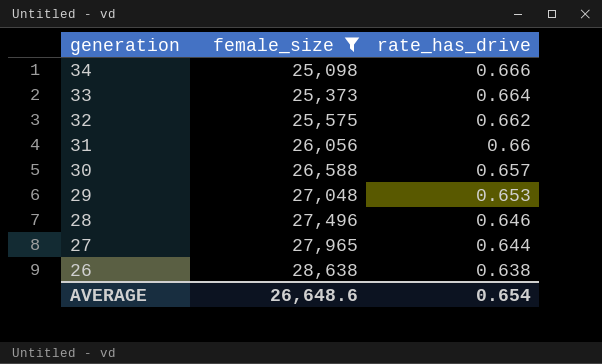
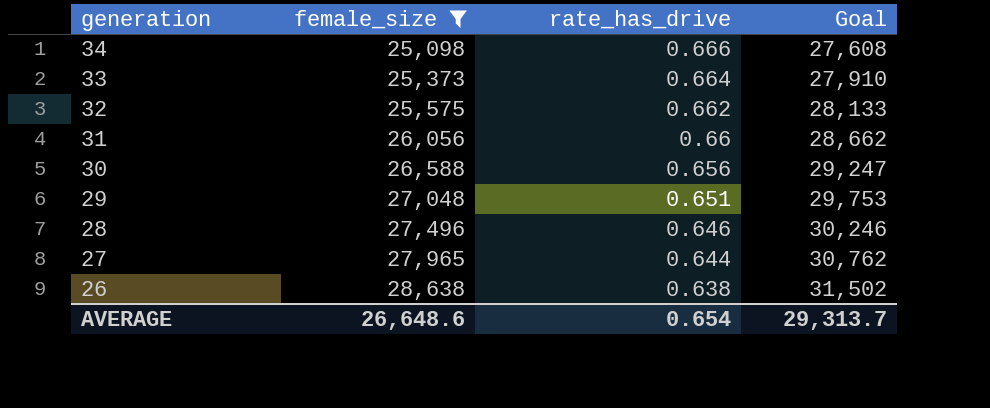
column Goal | formula: none -> [female_size] * 1.1
30 | rate_has_drive: 0.657 -> 0.656
29 | rate_has_drive: 0.653 -> 0.651

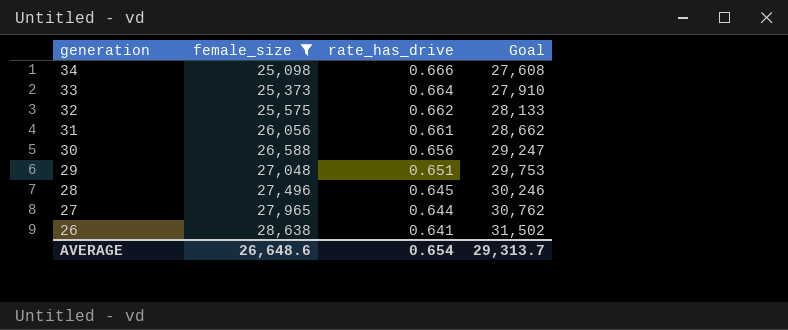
31 | rate_has_drive: 0.66 -> 0.661
28 | rate_has_drive: 0.646 -> 0.645
26 | rate_has_drive: 0.638 -> 0.641

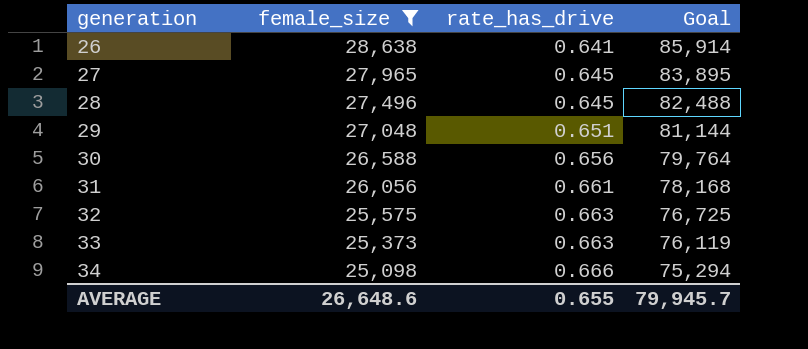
row order: generation descending -> generation ascending
column Goal | formula: [female_size] * 1.1 -> [female_size] * 3
27 | rate_has_drive: 0.644 -> 0.645
32 | rate_has_drive: 0.662 -> 0.663
33 | rate_has_drive: 0.664 -> 0.663
AVERAGE | rate_has_drive: 0.654 -> 0.655
AVERAGE | Goal: 29,313.7 -> 79,945.7

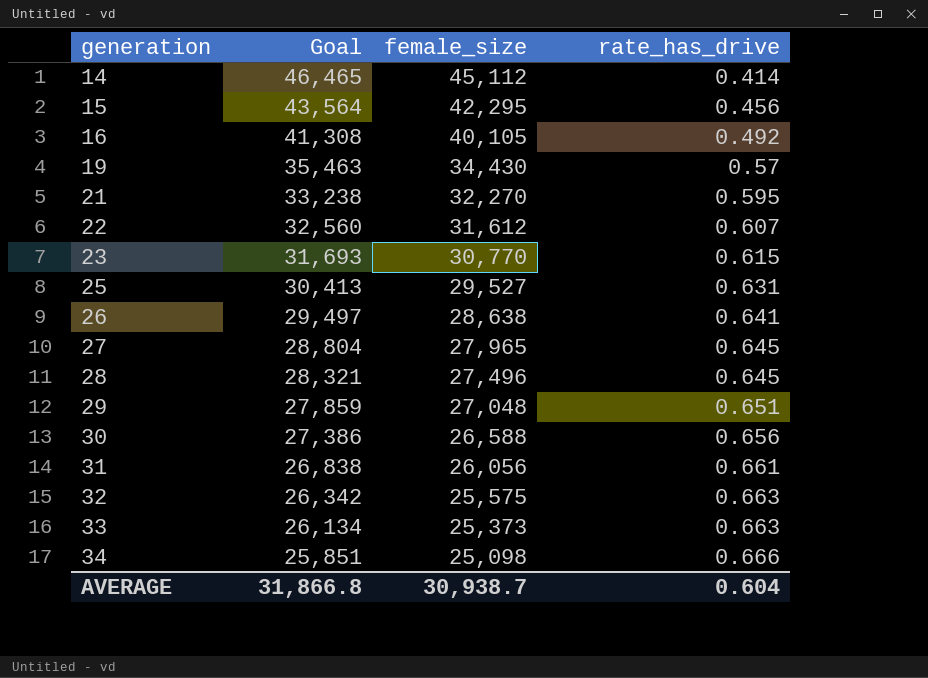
filter: female_size <= 28,638 -> none
column Goal | formula: [female_size] * 3 -> [female_size] * 1.03
column Goal | position: 4 -> 2
AVERAGE | Goal: 79,945.7 -> 31,866.8
AVERAGE | female_size: 26,648.6 -> 30,938.7
AVERAGE | rate_has_drive: 0.655 -> 0.604

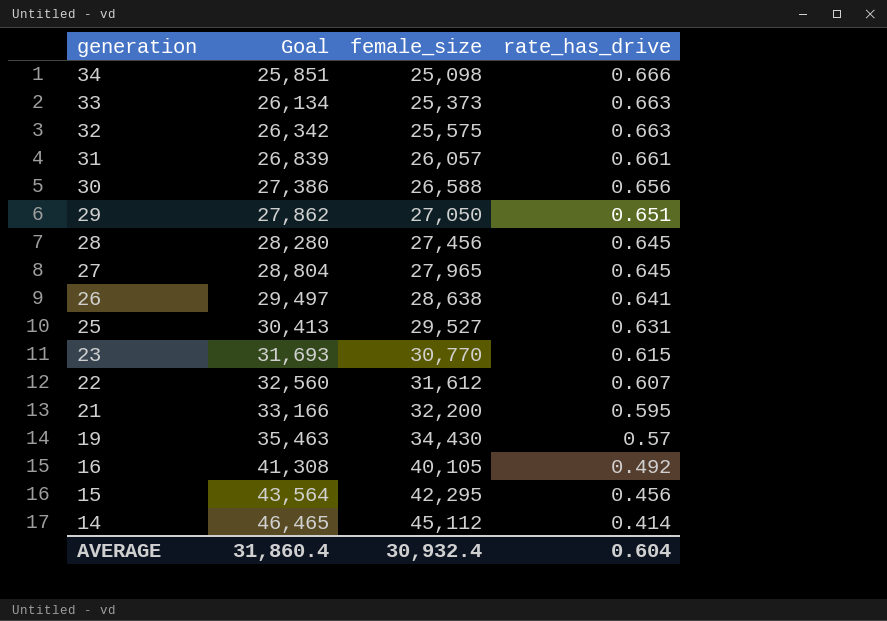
row order: generation ascending -> generation descending
31 | Goal: 26,838 -> 26,839
31 | female_size: 26,056 -> 26,057
29 | Goal: 27,859 -> 27,862
29 | female_size: 27,048 -> 27,050
28 | Goal: 28,321 -> 28,280
28 | female_size: 27,496 -> 27,456
21 | Goal: 33,238 -> 33,166
21 | female_size: 32,270 -> 32,200
AVERAGE | Goal: 31,866.8 -> 31,860.4
AVERAGE | female_size: 30,938.7 -> 30,932.4

